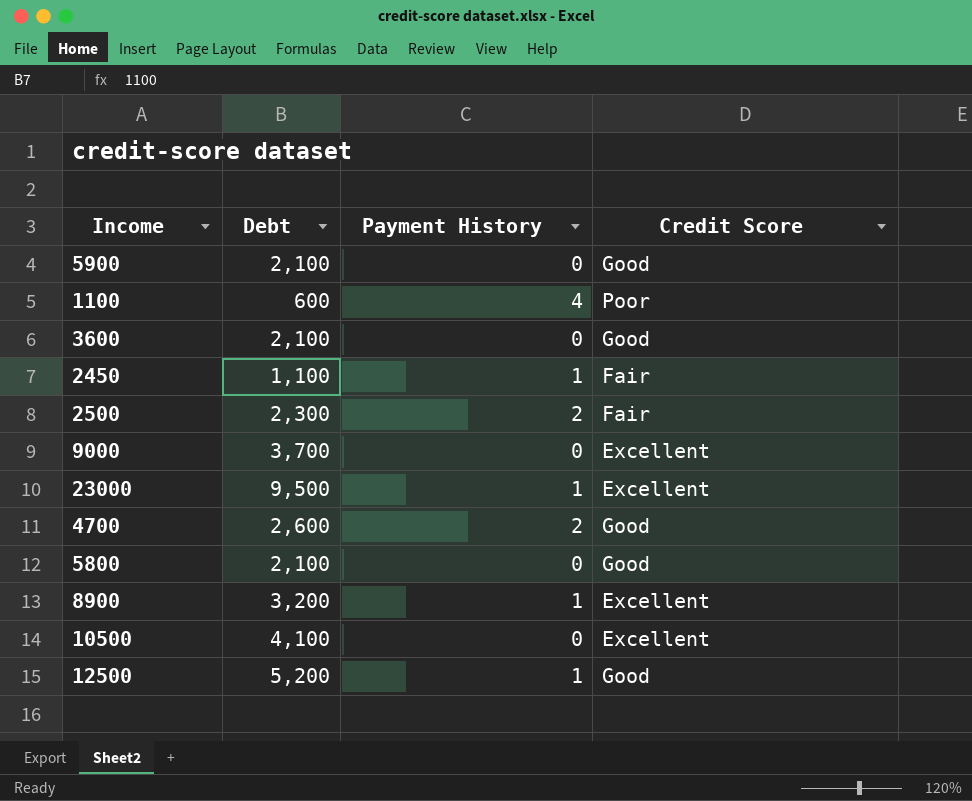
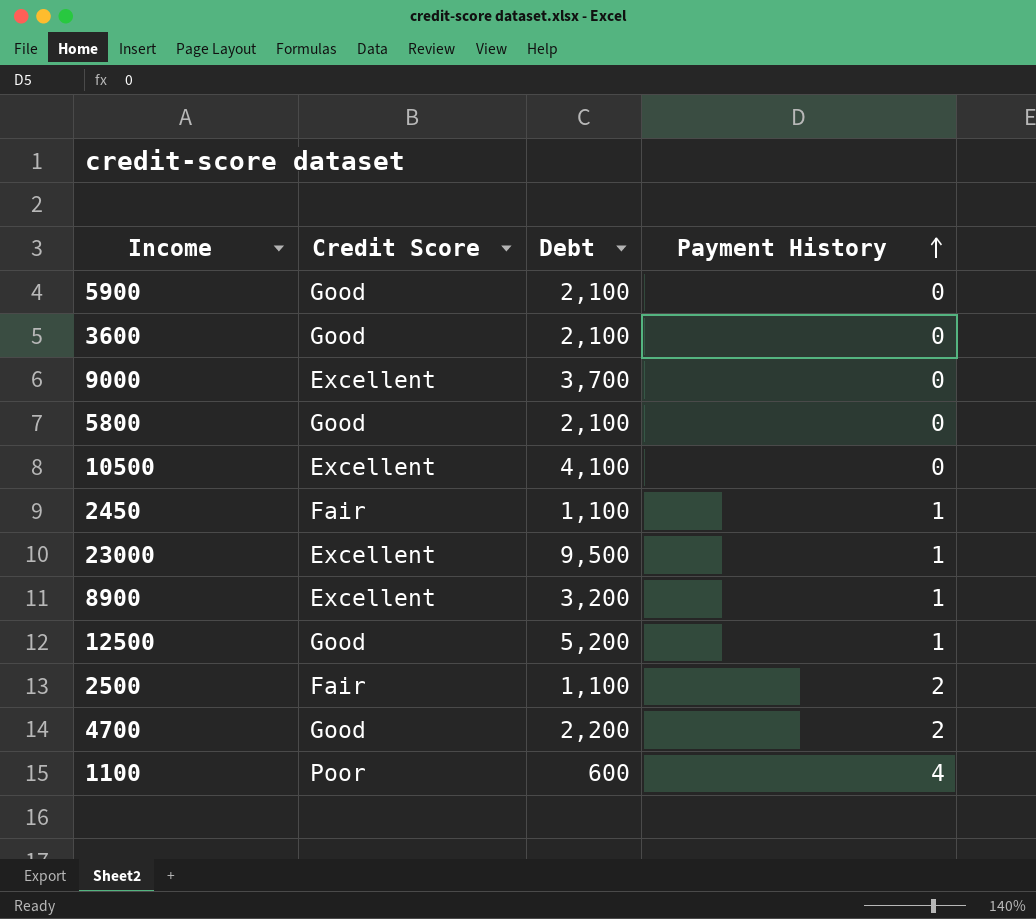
row order: none -> Payment History ascending
column Credit Score | position: 4 -> 2
2500 | Debt: 2,300 -> 1,100
4700 | Debt: 2,600 -> 2,200

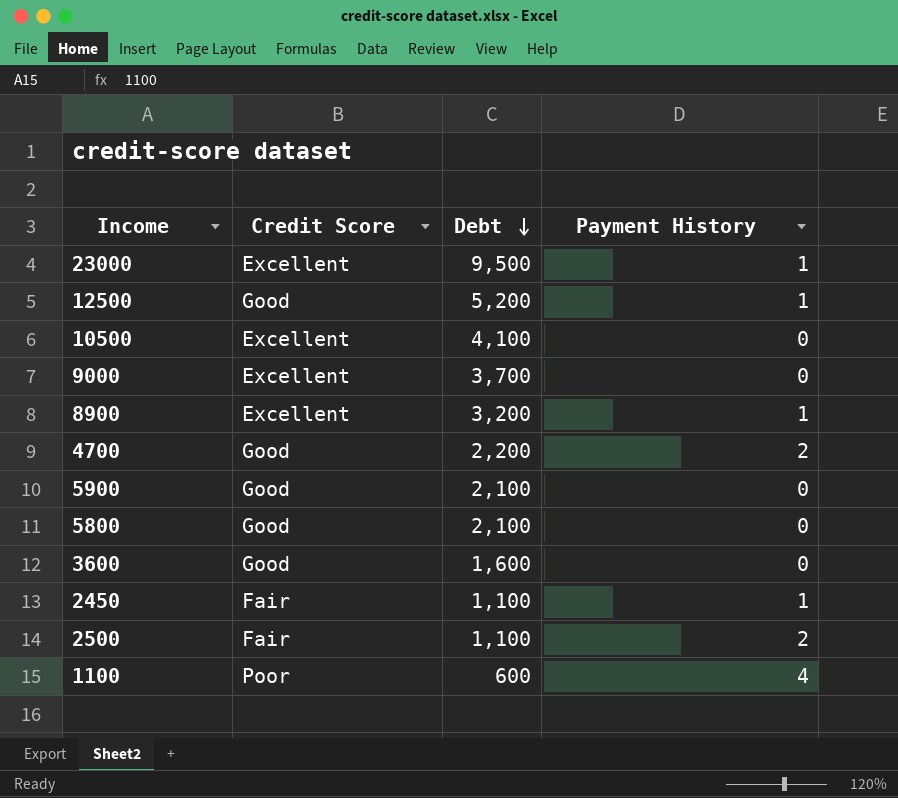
row order: Payment History ascending -> Debt descending
3600 | Debt: 2,100 -> 1,600

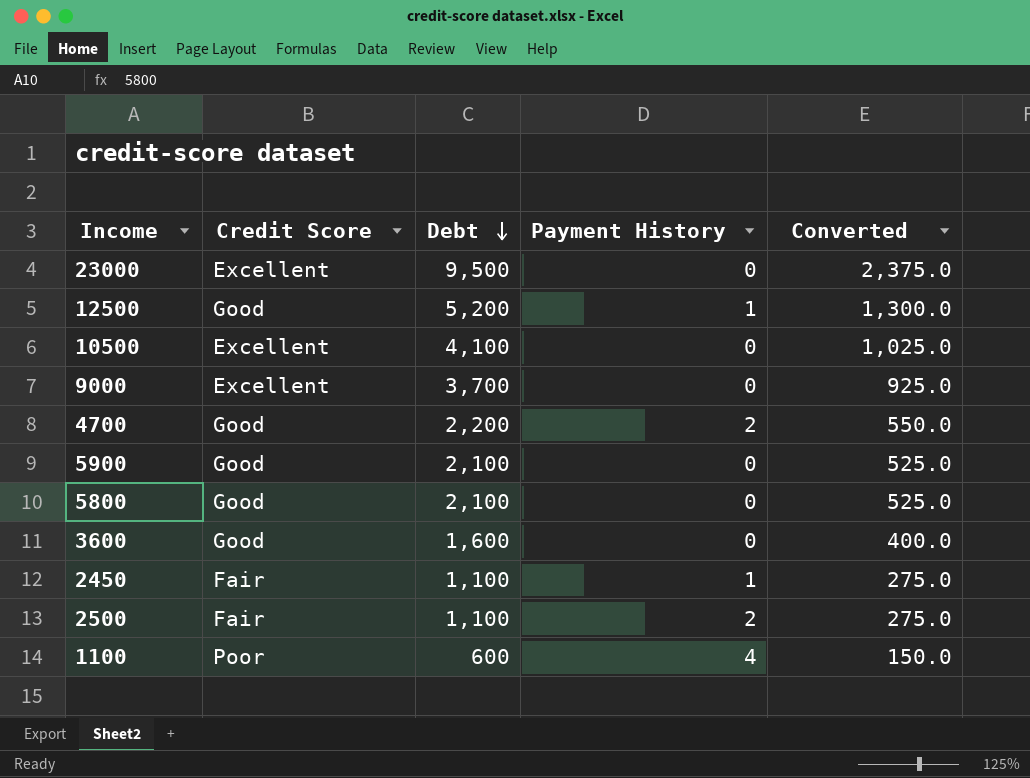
column Converted | formula: none -> [Debt] * 0.25
row 8900: Excellent | 3,200 | 1 -> none
23000 | Payment History: 1 -> 0

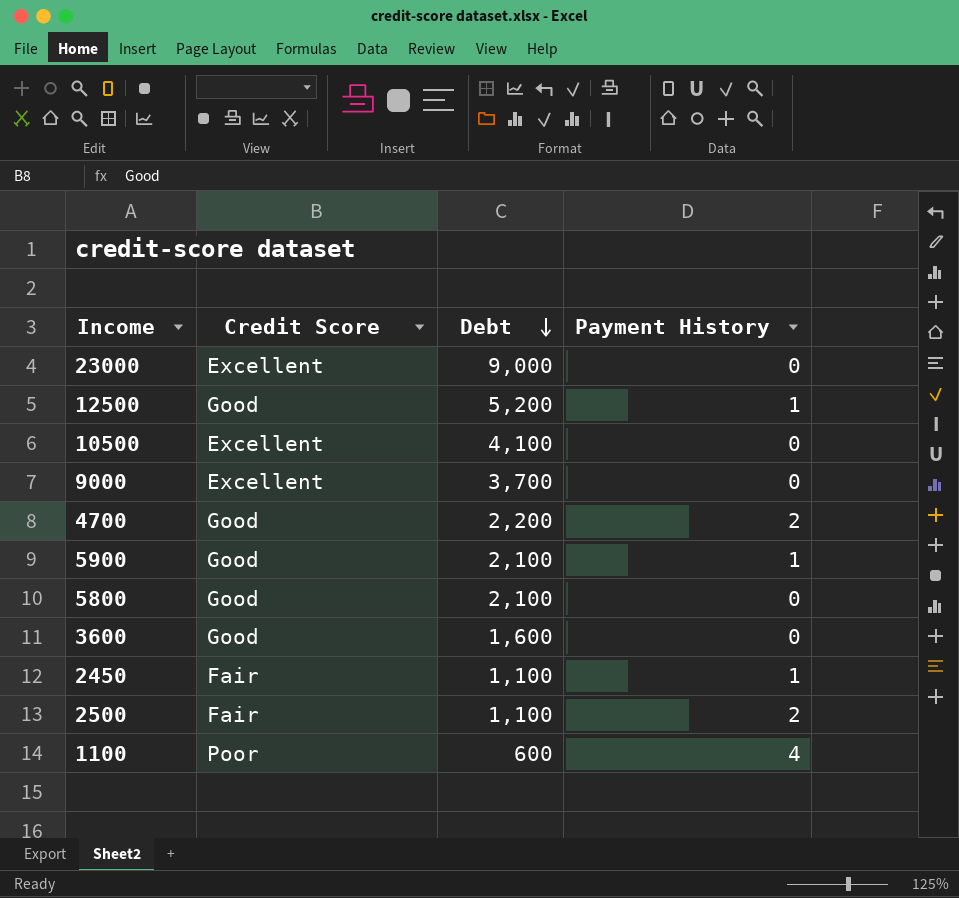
column Converted | formula: [Debt] * 0.25 -> none
23000 | Debt: 9,500 -> 9,000
5900 | Payment History: 0 -> 1

